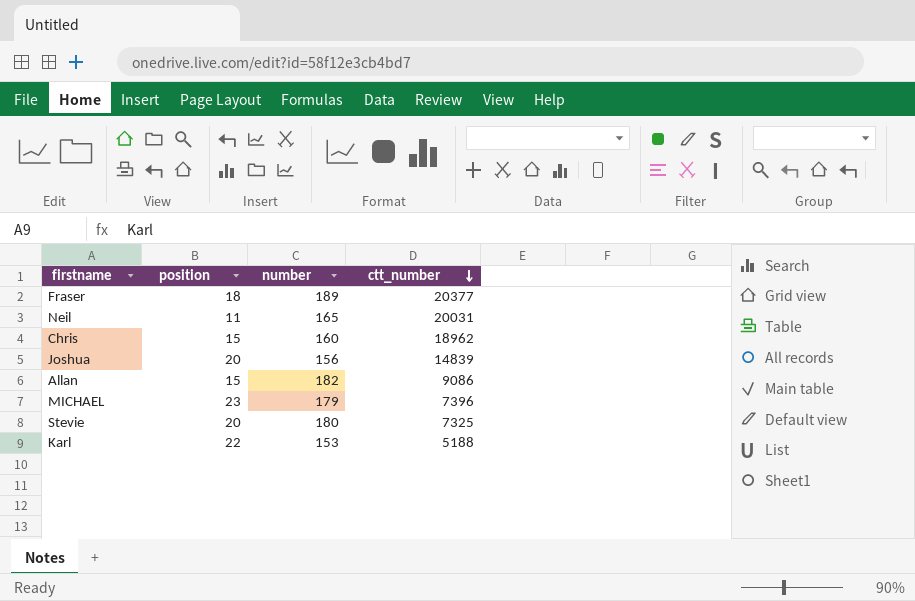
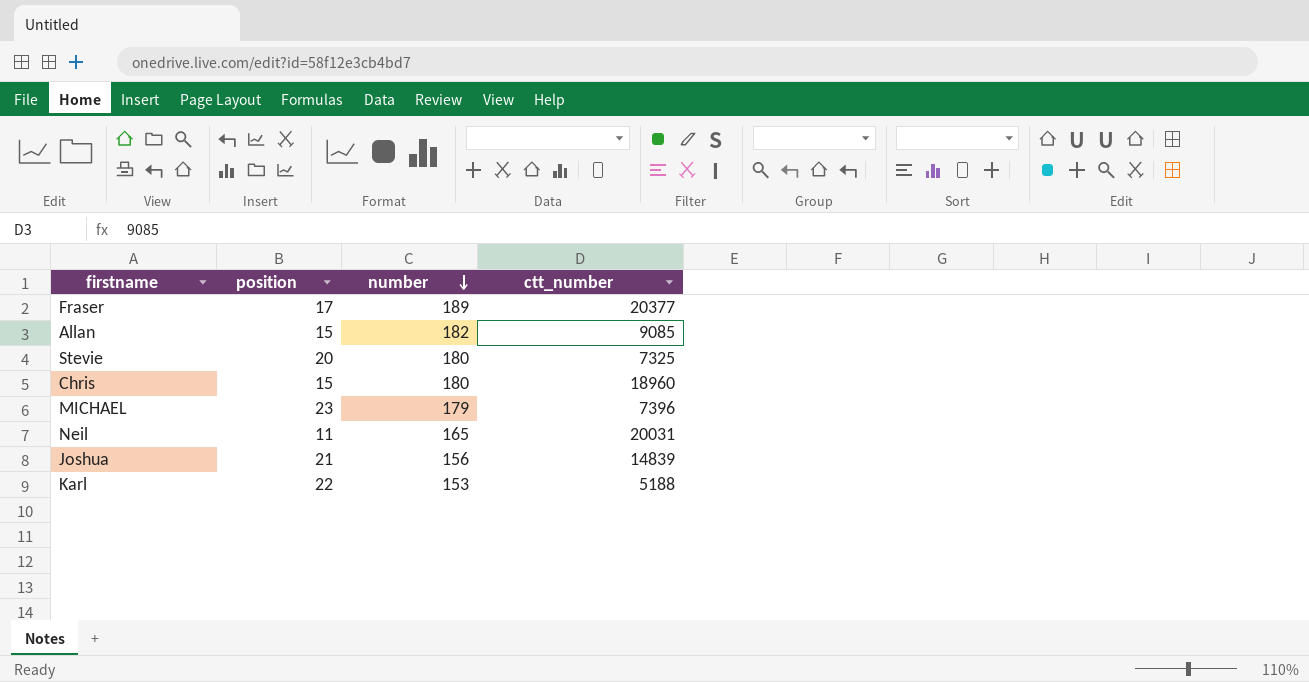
row order: ctt_number descending -> number descending
Fraser | position: 18 -> 17
Allan | ctt_number: 9086 -> 9085
Chris | number: 160 -> 180
Chris | ctt_number: 18962 -> 18960
Joshua | position: 20 -> 21

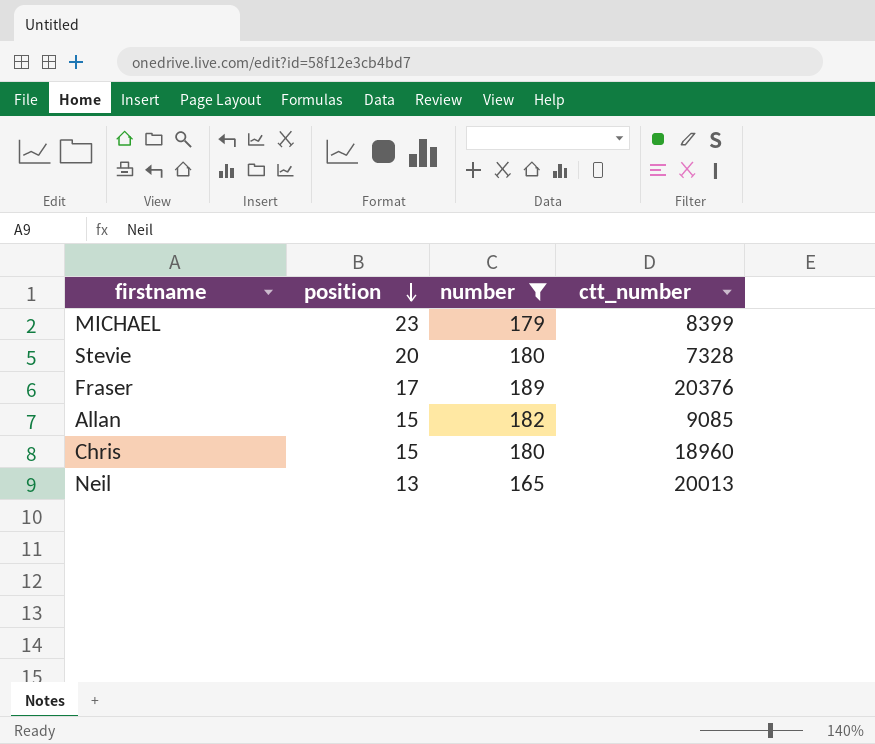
filter: none -> number >= 165
row order: number descending -> position descending
MICHAEL | ctt_number: 7396 -> 8399
Stevie | ctt_number: 7325 -> 7328
Fraser | ctt_number: 20377 -> 20376
Neil | position: 11 -> 13
Neil | ctt_number: 20031 -> 20013

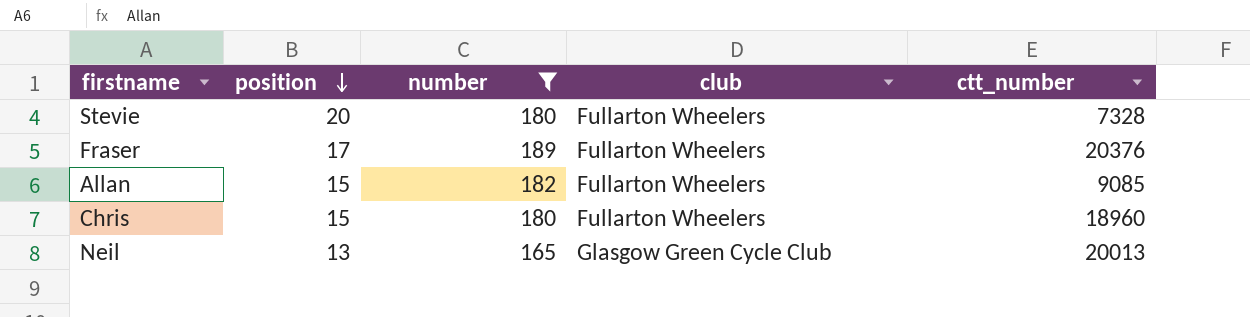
column club | position: none -> 4
row MICHAEL: 23 | 179 | 8399 -> none

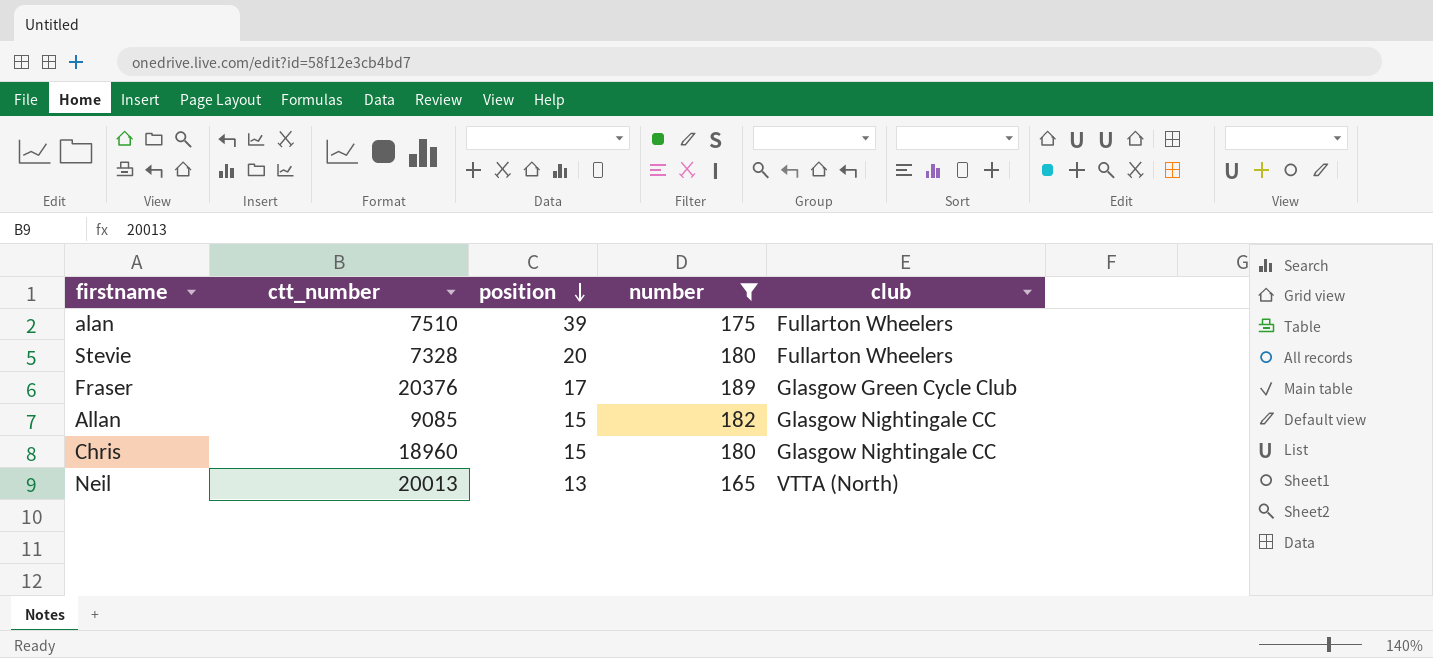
column ctt_number | position: 5 -> 2
row alan: none -> 7510 | 39 | 175 | Fullarton Wheelers
Fraser | club: Fullarton Wheelers -> Glasgow Green Cycle Club
Allan | club: Fullarton Wheelers -> Glasgow Nightingale CC
Chris | club: Fullarton Wheelers -> Glasgow Nightingale CC
Neil | club: Glasgow Green Cycle Club -> VTTA (North)

